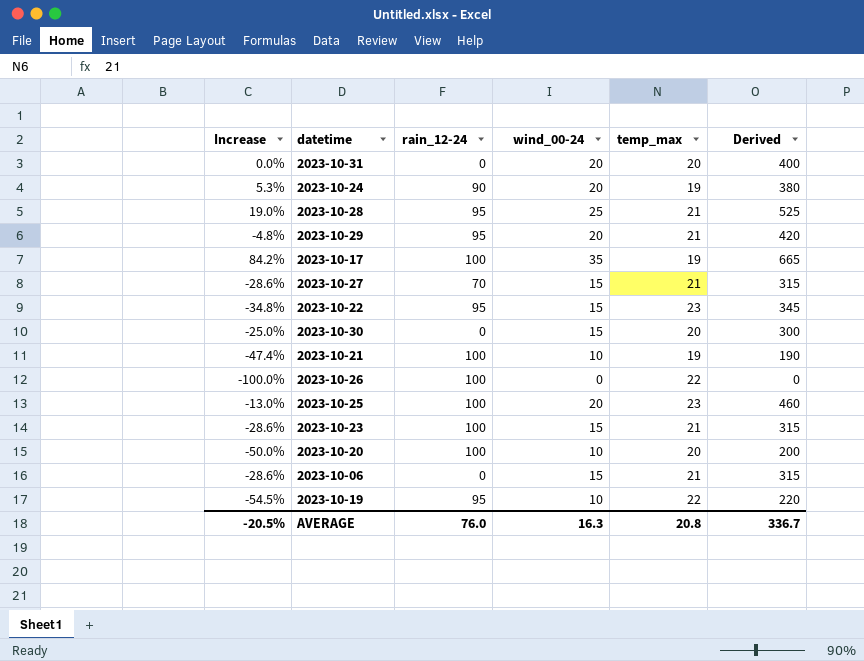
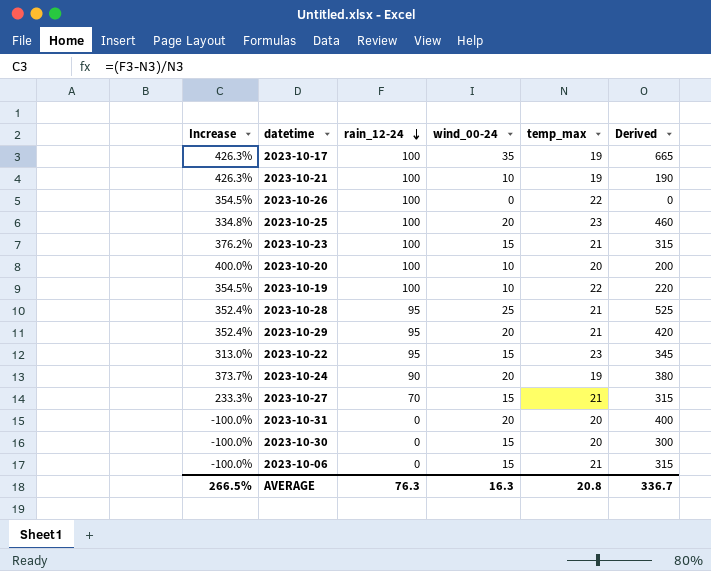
row order: none -> rain_12-24 descending
column Increase | formula: ([wind_00-24] - [temp_max]) / [temp_max] -> ([rain_12-24] - [temp_max]) / [temp_max]
2023-10-19 | rain_12-24: 95 -> 100
AVERAGE | Increase: -20.5% -> 266.5%
AVERAGE | rain_12-24: 76.0 -> 76.3

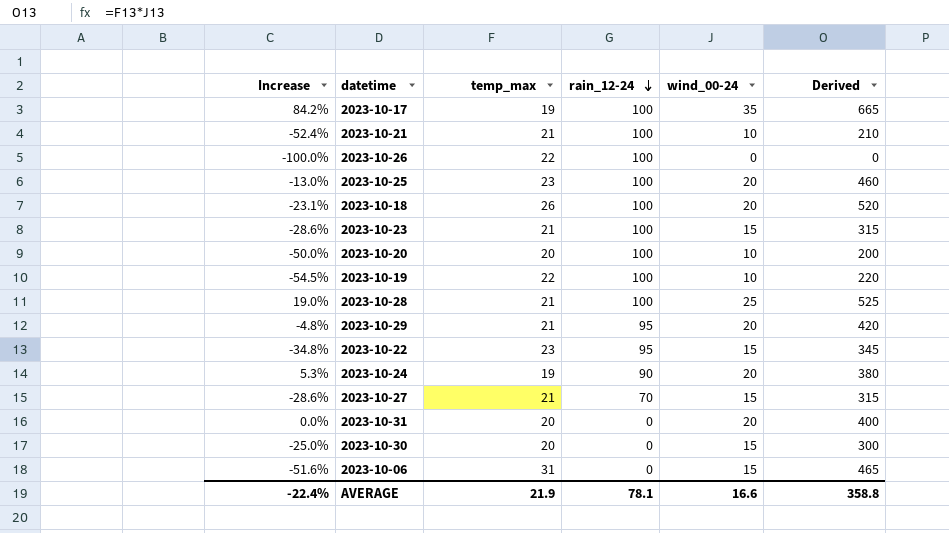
column Increase | formula: ([rain_12-24] - [temp_max]) / [temp_max] -> ([wind_00-24] - [temp_max]) / [temp_max]
column temp_max | position: 5 -> 3
2023-10-21 | temp_max: 19 -> 21
2023-10-21 | Derived: 190 -> 210
row 2023-10-18: none -> -23.1% | 26 | 100 | 20 | 520
2023-10-28 | rain_12-24: 95 -> 100
2023-10-06 | temp_max: 21 -> 31
2023-10-06 | Derived: 315 -> 465
AVERAGE | Increase: 266.5% -> -22.4%
AVERAGE | temp_max: 20.8 -> 21.9
AVERAGE | rain_12-24: 76.3 -> 78.1
AVERAGE | wind_00-24: 16.3 -> 16.6
AVERAGE | Derived: 336.7 -> 358.8

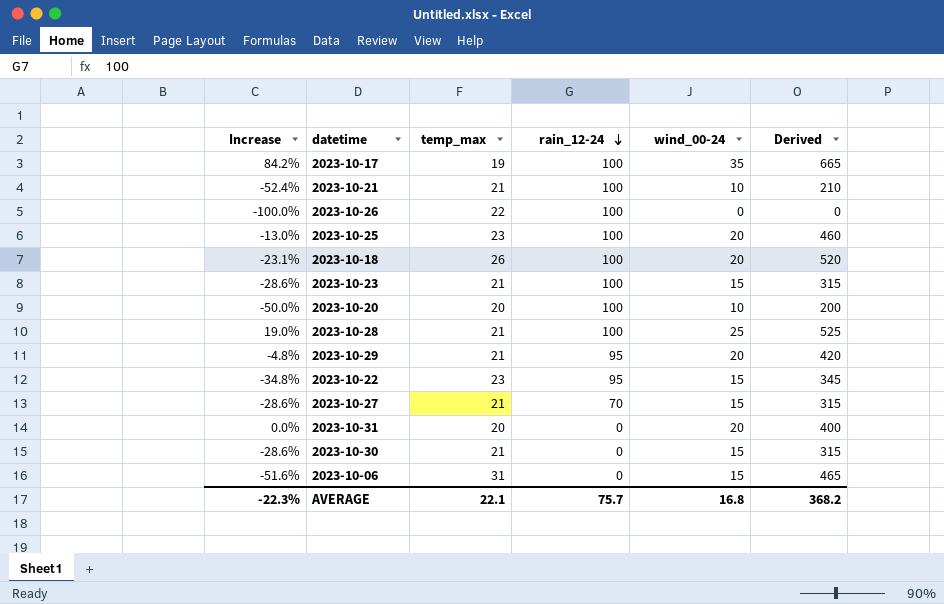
row 2023-10-19: -54.5% | 22 | 100 | 10 | 220 -> none
row 2023-10-24: 5.3% | 19 | 90 | 20 | 380 -> none
2023-10-30 | Increase: -25.0% -> -28.6%
2023-10-30 | temp_max: 20 -> 21
2023-10-30 | Derived: 300 -> 315
AVERAGE | Increase: -22.4% -> -22.3%
AVERAGE | temp_max: 21.9 -> 22.1
AVERAGE | rain_12-24: 78.1 -> 75.7
AVERAGE | wind_00-24: 16.6 -> 16.8
AVERAGE | Derived: 358.8 -> 368.2

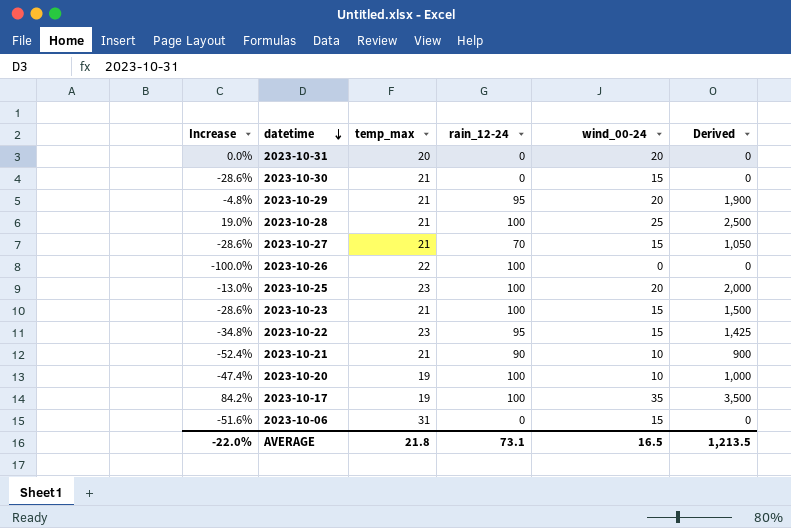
row order: rain_12-24 descending -> datetime descending
column Derived | formula: [temp_max] * [wind_00-24] -> [rain_12-24] * [wind_00-24]
row 2023-10-18: -23.1% | 26 | 100 | 20 | 520 -> none
2023-10-21 | rain_12-24: 100 -> 90
2023-10-20 | Increase: -50.0% -> -47.4%
2023-10-20 | temp_max: 20 -> 19
AVERAGE | Increase: -22.3% -> -22.0%
AVERAGE | temp_max: 22.1 -> 21.8
AVERAGE | rain_12-24: 75.7 -> 73.1
AVERAGE | wind_00-24: 16.8 -> 16.5
AVERAGE | Derived: 368.2 -> 1,213.5

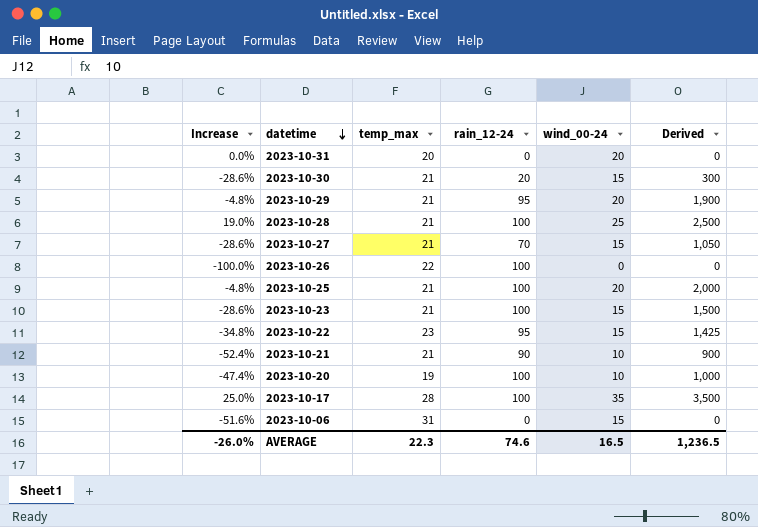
2023-10-30 | rain_12-24: 0 -> 20
2023-10-30 | Derived: 0 -> 300
2023-10-25 | Increase: -13.0% -> -4.8%
2023-10-25 | temp_max: 23 -> 21
2023-10-17 | Increase: 84.2% -> 25.0%
2023-10-17 | temp_max: 19 -> 28
AVERAGE | Increase: -22.0% -> -26.0%
AVERAGE | temp_max: 21.8 -> 22.3
AVERAGE | rain_12-24: 73.1 -> 74.6
AVERAGE | Derived: 1,213.5 -> 1,236.5

